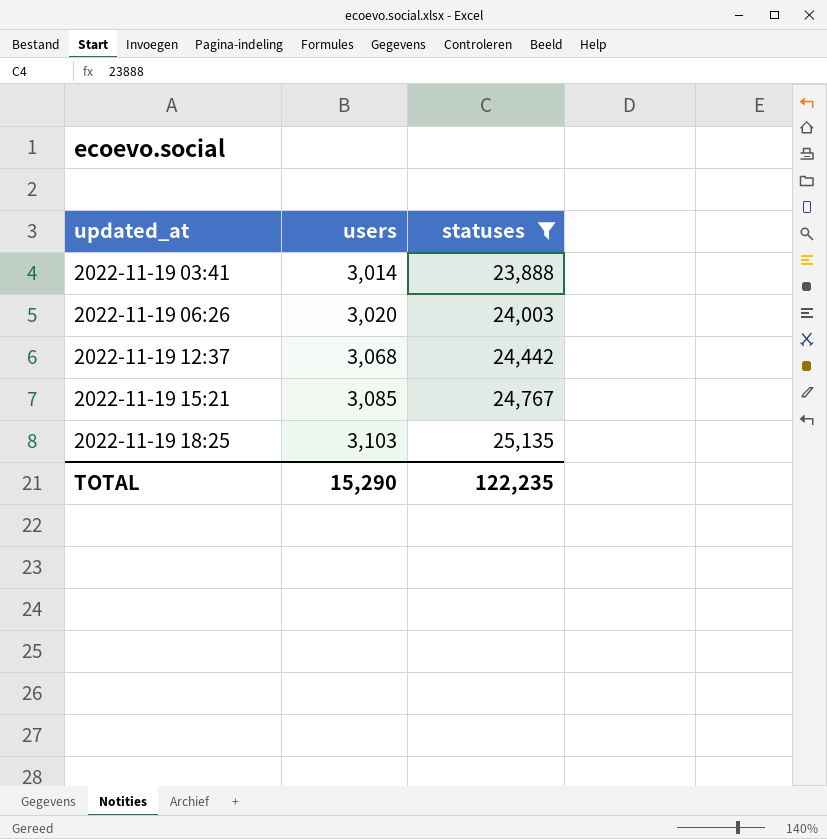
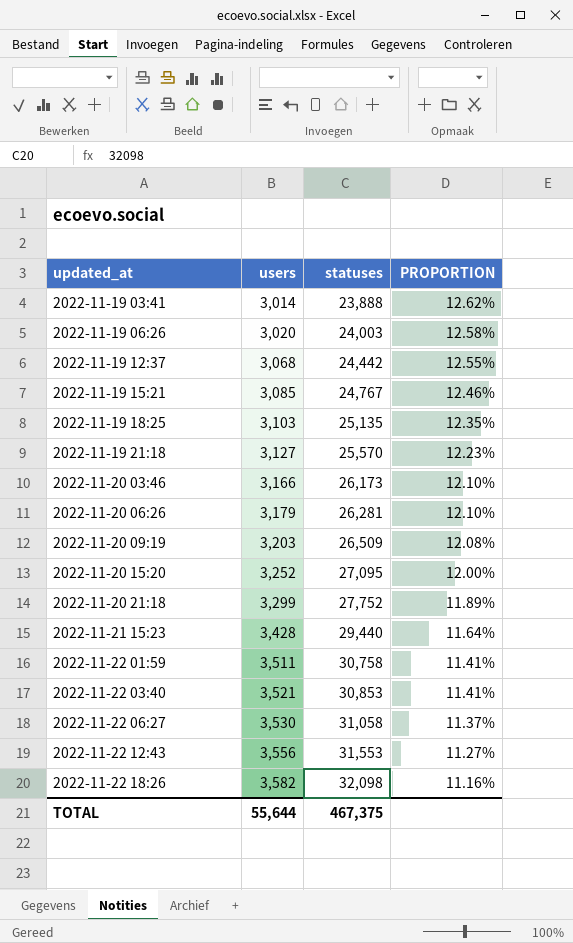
filter: statuses <= 25,135 -> none
column PROPORTION | formula: none -> [users] / [statuses]
TOTAL | users: 15,290 -> 55,644
TOTAL | statuses: 122,235 -> 467,375

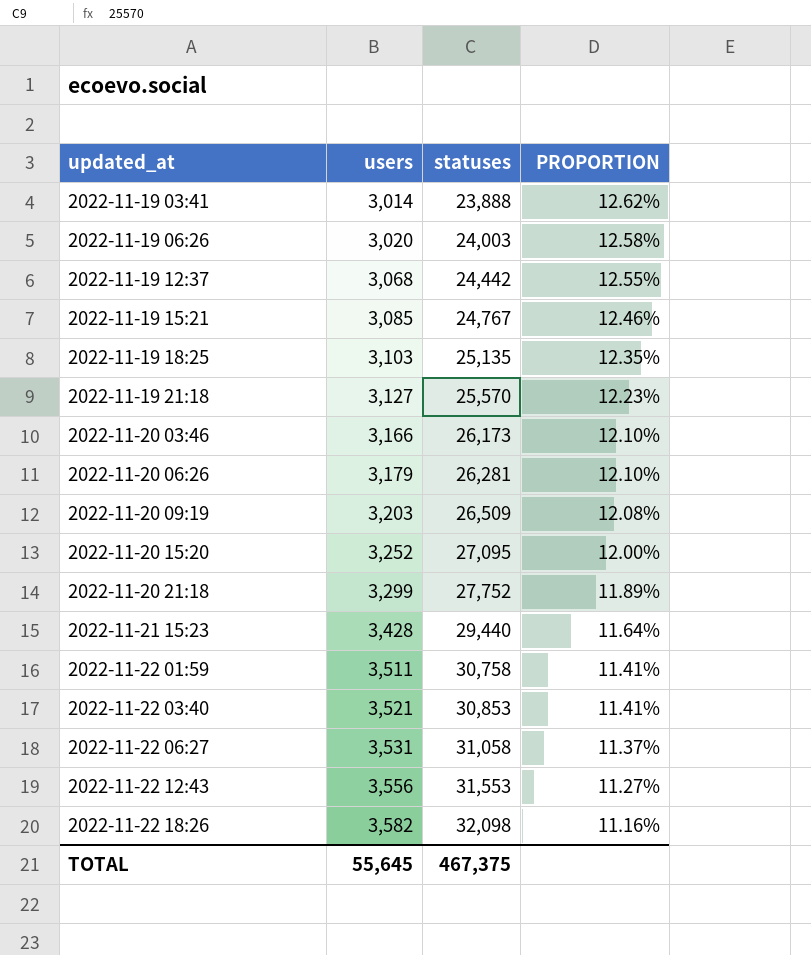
2022-11-22 06:27 | users: 3,530 -> 3,531
TOTAL | users: 55,644 -> 55,645

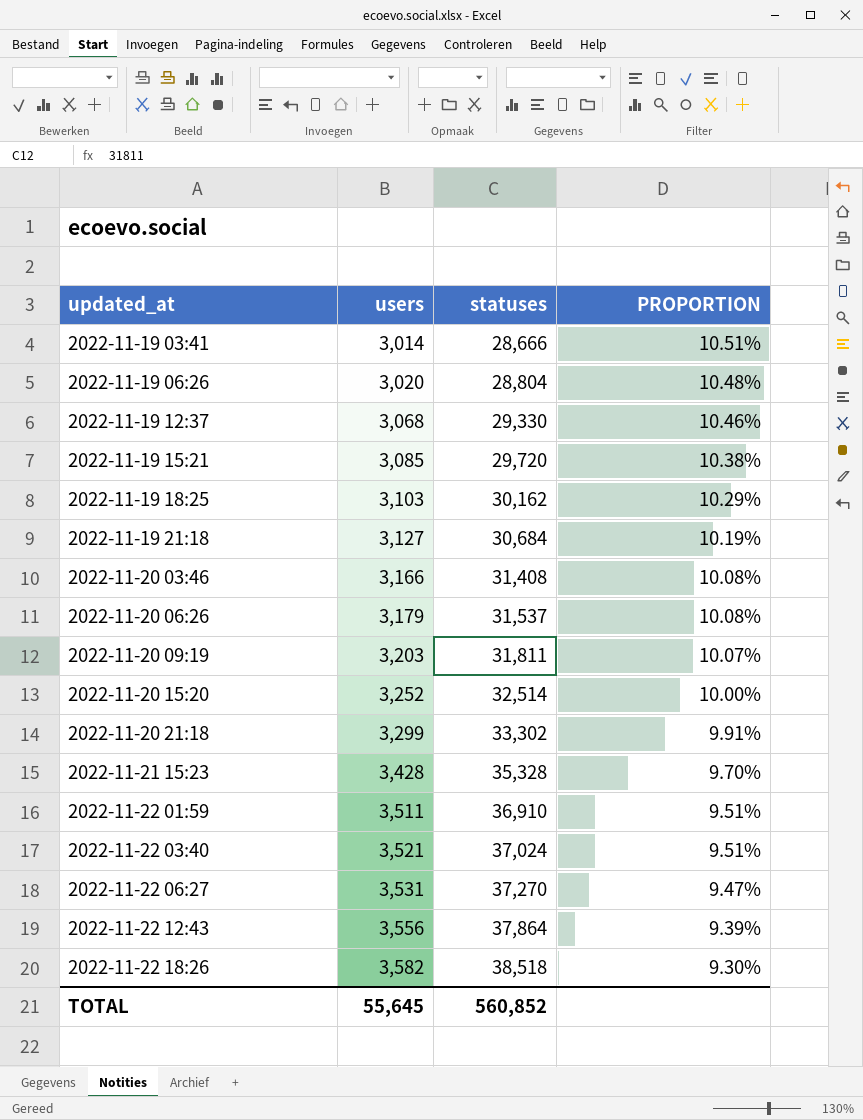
2022-11-19 03:41 | statuses: 23,888 -> 28,666
2022-11-19 03:41 | PROPORTION: 12.62% -> 10.51%
2022-11-19 06:26 | statuses: 24,003 -> 28,804
2022-11-19 06:26 | PROPORTION: 12.58% -> 10.48%
2022-11-19 12:37 | statuses: 24,442 -> 29,330
2022-11-19 12:37 | PROPORTION: 12.55% -> 10.46%
2022-11-19 15:21 | statuses: 24,767 -> 29,720
2022-11-19 15:21 | PROPORTION: 12.46% -> 10.38%
2022-11-19 18:25 | statuses: 25,135 -> 30,162
2022-11-19 18:25 | PROPORTION: 12.35% -> 10.29%
2022-11-19 21:18 | statuses: 25,570 -> 30,684
2022-11-19 21:18 | PROPORTION: 12.23% -> 10.19%
2022-11-20 03:46 | statuses: 26,173 -> 31,408
2022-11-20 03:46 | PROPORTION: 12.10% -> 10.08%
2022-11-20 06:26 | statuses: 26,281 -> 31,537
2022-11-20 06:26 | PROPORTION: 12.10% -> 10.08%
2022-11-20 09:19 | statuses: 26,509 -> 31,811
2022-11-20 09:19 | PROPORTION: 12.08% -> 10.07%
2022-11-20 15:20 | statuses: 27,095 -> 32,514
2022-11-20 15:20 | PROPORTION: 12.00% -> 10.00%
2022-11-20 21:18 | statuses: 27,752 -> 33,302
2022-11-20 21:18 | PROPORTION: 11.89% -> 9.91%
2022-11-21 15:23 | statuses: 29,440 -> 35,328
2022-11-21 15:23 | PROPORTION: 11.64% -> 9.70%
2022-11-22 01:59 | statuses: 30,758 -> 36,910
2022-11-22 01:59 | PROPORTION: 11.41% -> 9.51%
2022-11-22 03:40 | statuses: 30,853 -> 37,024
2022-11-22 03:40 | PROPORTION: 11.41% -> 9.51%
2022-11-22 06:27 | statuses: 31,058 -> 37,270
2022-11-22 06:27 | PROPORTION: 11.37% -> 9.47%
2022-11-22 12:43 | statuses: 31,553 -> 37,864
2022-11-22 12:43 | PROPORTION: 11.27% -> 9.39%
2022-11-22 18:26 | statuses: 32,098 -> 38,518
2022-11-22 18:26 | PROPORTION: 11.16% -> 9.30%
TOTAL | statuses: 467,375 -> 560,852

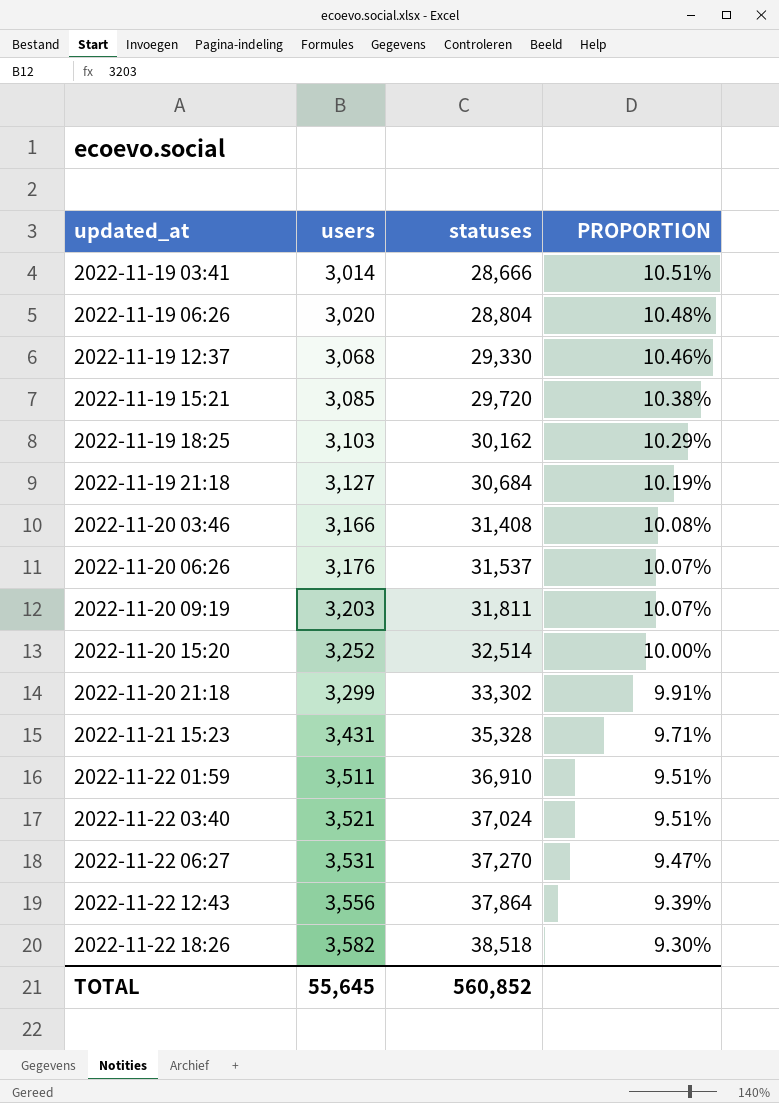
2022-11-20 06:26 | users: 3,179 -> 3,176
2022-11-20 06:26 | PROPORTION: 10.08% -> 10.07%
2022-11-21 15:23 | users: 3,428 -> 3,431
2022-11-21 15:23 | PROPORTION: 9.70% -> 9.71%

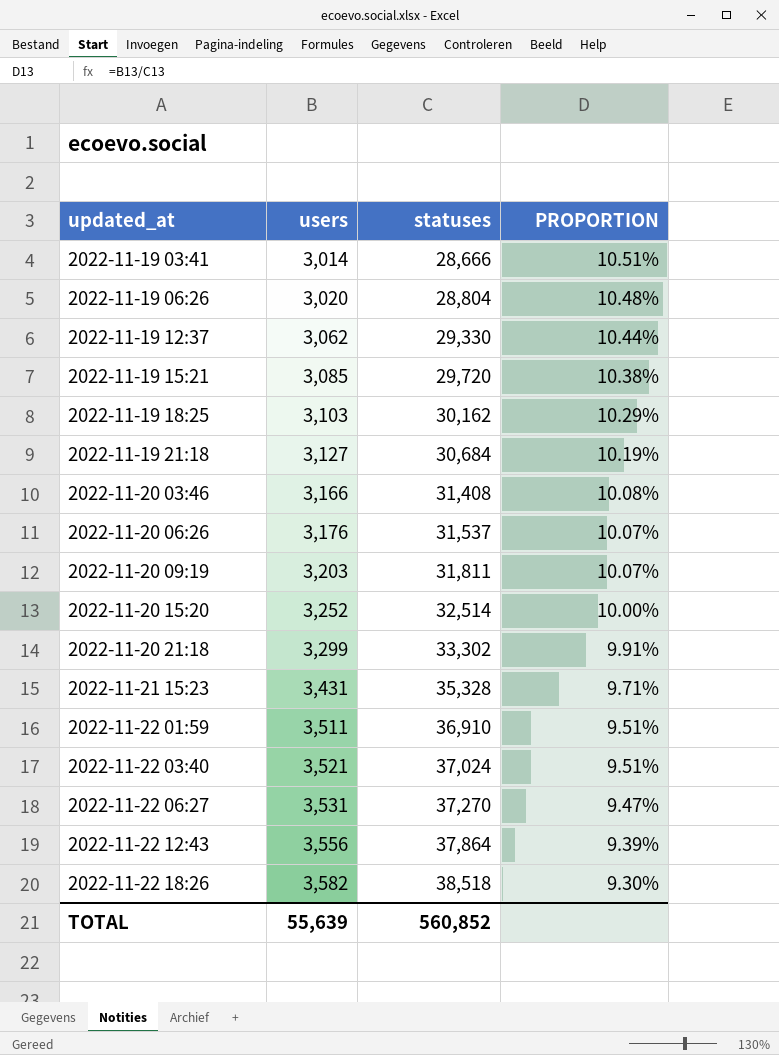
2022-11-19 12:37 | users: 3,068 -> 3,062
2022-11-19 12:37 | PROPORTION: 10.46% -> 10.44%
TOTAL | users: 55,645 -> 55,639

